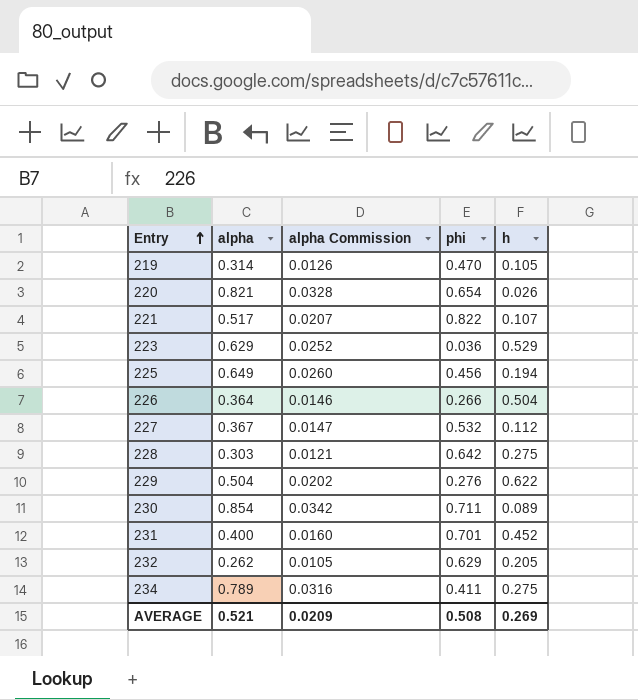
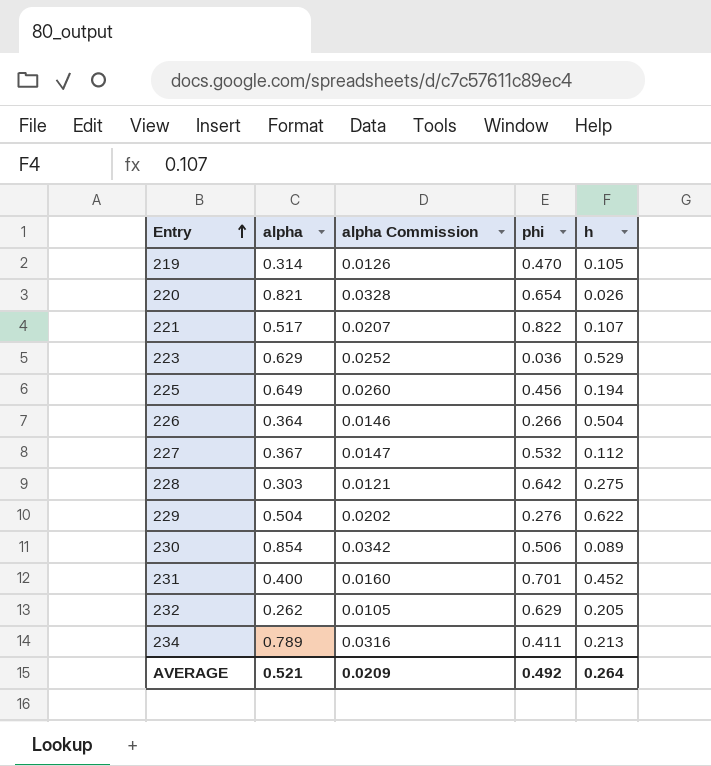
230 | phi: 0.711 -> 0.506
234 | h: 0.275 -> 0.213
AVERAGE | phi: 0.508 -> 0.492
AVERAGE | h: 0.269 -> 0.264

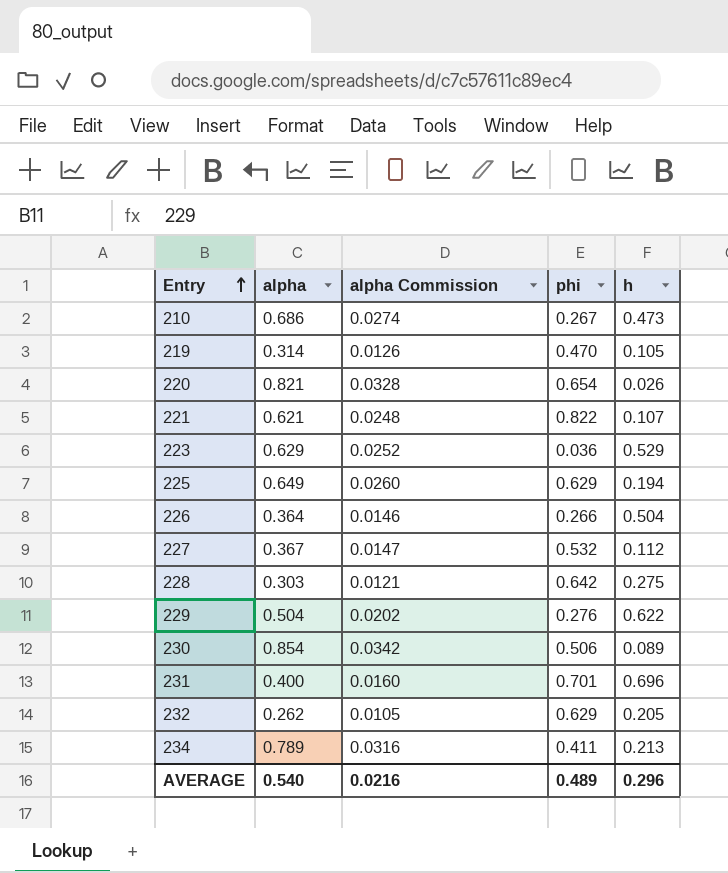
row 210: none -> 0.686 | 0.0274 | 0.267 | 0.473
221 | alpha: 0.517 -> 0.621
221 | alpha Commission: 0.0207 -> 0.0248
225 | phi: 0.456 -> 0.629
231 | h: 0.452 -> 0.696
AVERAGE | alpha: 0.521 -> 0.540
AVERAGE | alpha Commission: 0.0209 -> 0.0216
AVERAGE | phi: 0.492 -> 0.489
AVERAGE | h: 0.264 -> 0.296

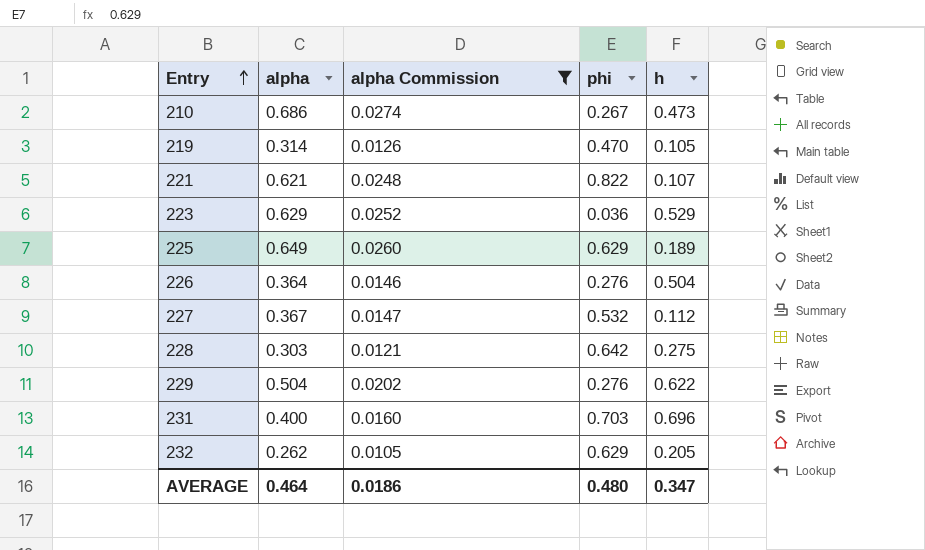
filter: none -> alpha Commission <= 0.0274
225 | h: 0.194 -> 0.189
226 | phi: 0.266 -> 0.276
231 | phi: 0.701 -> 0.703
AVERAGE | alpha: 0.540 -> 0.464
AVERAGE | alpha Commission: 0.0216 -> 0.0186
AVERAGE | phi: 0.489 -> 0.480
AVERAGE | h: 0.296 -> 0.347

